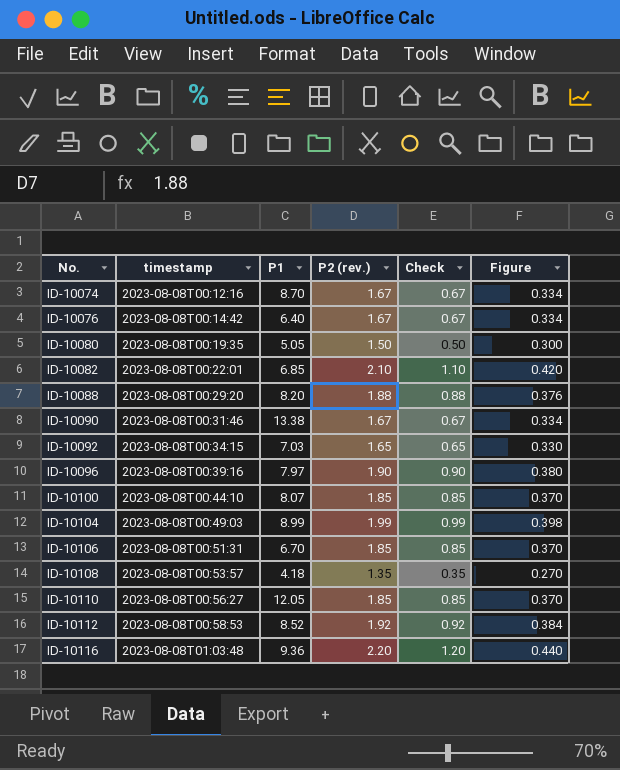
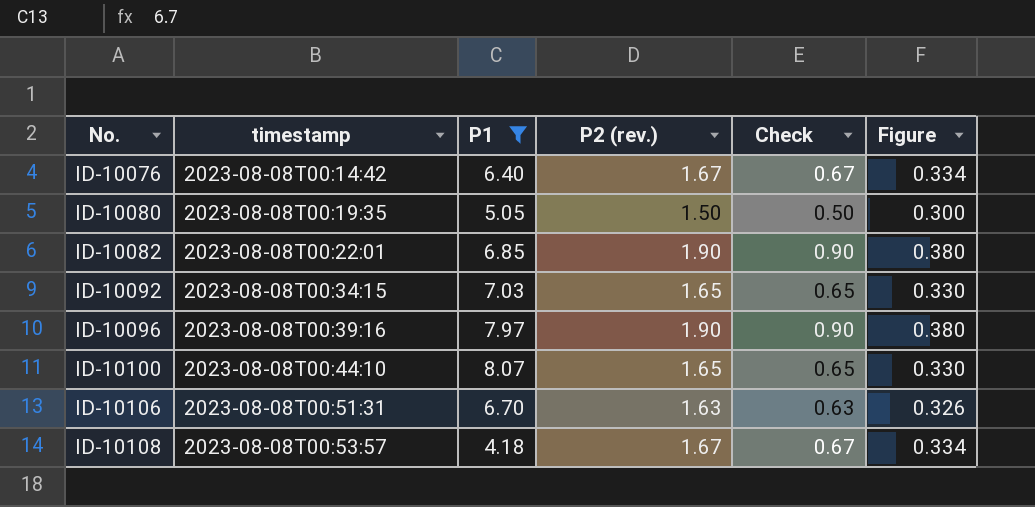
filter: none -> P1 <= 8.07
ID-10082 | P2 (rev.): 2.10 -> 1.90
ID-10082 | Check: 1.10 -> 0.90
ID-10082 | Figure: 0.420 -> 0.380
ID-10100 | P2 (rev.): 1.85 -> 1.65
ID-10100 | Check: 0.85 -> 0.65
ID-10100 | Figure: 0.370 -> 0.330
ID-10106 | P2 (rev.): 1.85 -> 1.63
ID-10106 | Check: 0.85 -> 0.63
ID-10106 | Figure: 0.370 -> 0.326
ID-10108 | P2 (rev.): 1.35 -> 1.67
ID-10108 | Check: 0.35 -> 0.67
ID-10108 | Figure: 0.270 -> 0.334

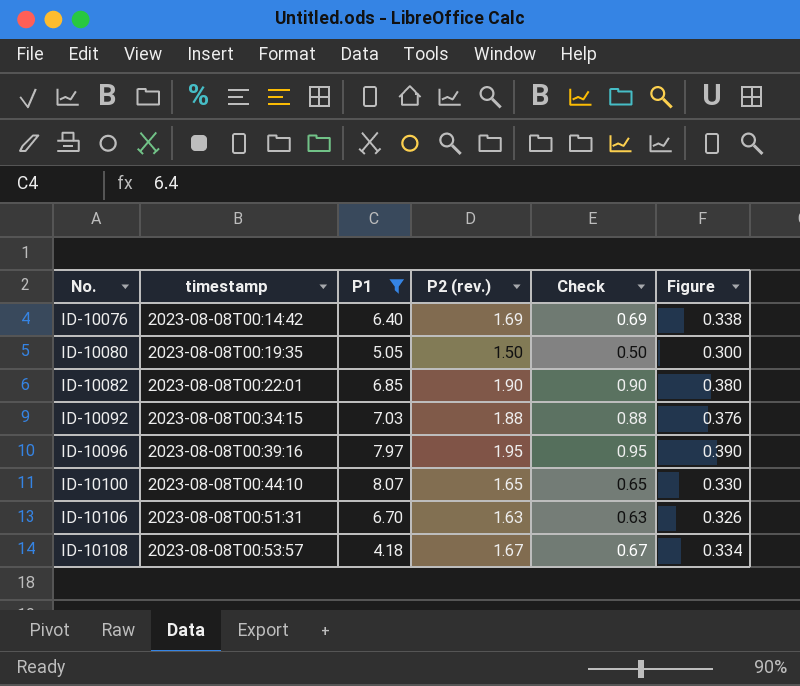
ID-10076 | P2 (rev.): 1.67 -> 1.69
ID-10076 | Check: 0.67 -> 0.69
ID-10076 | Figure: 0.334 -> 0.338
ID-10092 | P2 (rev.): 1.65 -> 1.88
ID-10092 | Check: 0.65 -> 0.88
ID-10092 | Figure: 0.330 -> 0.376
ID-10096 | P2 (rev.): 1.90 -> 1.95
ID-10096 | Check: 0.90 -> 0.95
ID-10096 | Figure: 0.380 -> 0.390

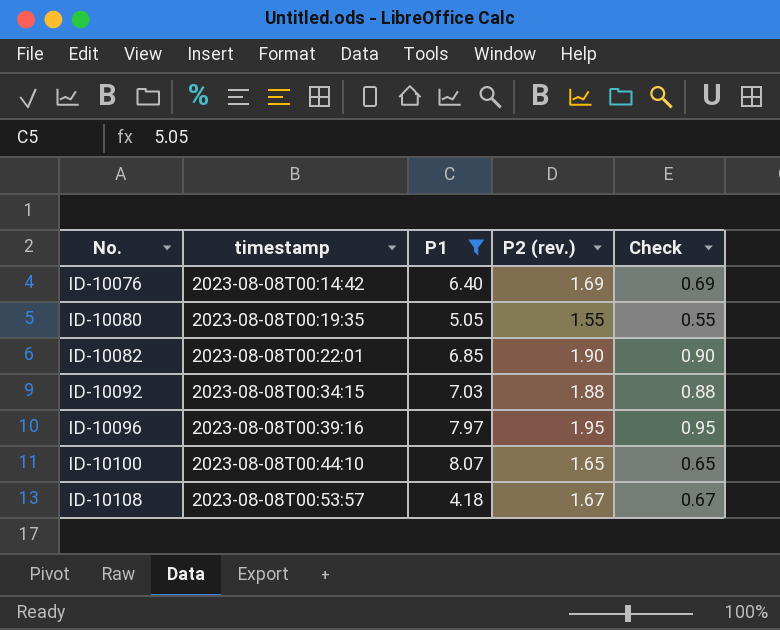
column Figure | formula: [P2 (rev.)] * 0.2 -> none
row ID-10106: 2023-08-08T00:51:31 | 6.70 | 1.63 | 0.63 | 0.326 -> none
ID-10080 | P2 (rev.): 1.50 -> 1.55
ID-10080 | Check: 0.50 -> 0.55

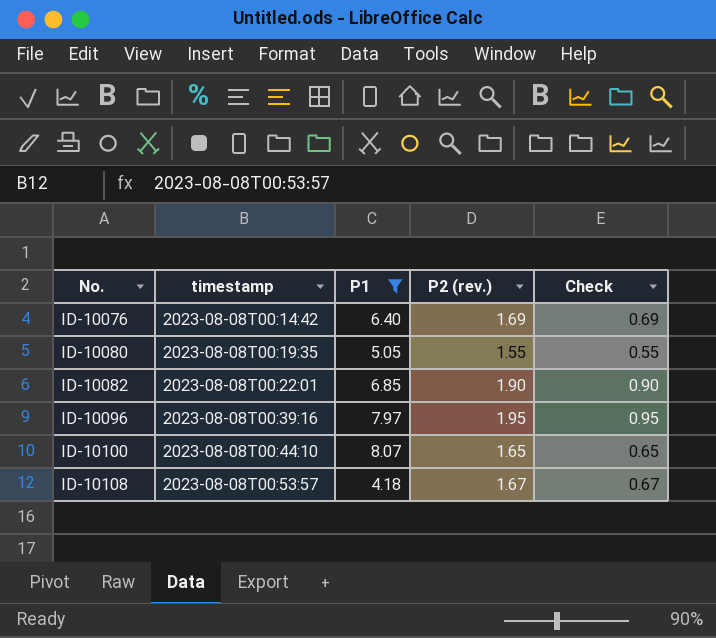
row ID-10092: 2023-08-08T00:34:15 | 7.03 | 1.88 | 0.88 -> none

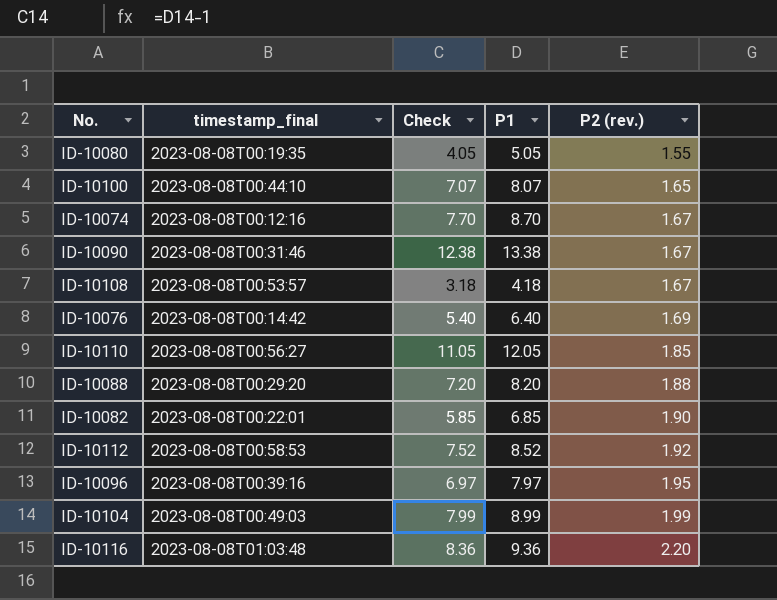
filter: P1 <= 8.07 -> none
row order: No. ascending -> P2 (rev.) ascending
column name: timestamp -> timestamp_final
column Check | formula: [P2 (rev.)] - 1 -> [P1] - 1
column Check | position: 5 -> 3

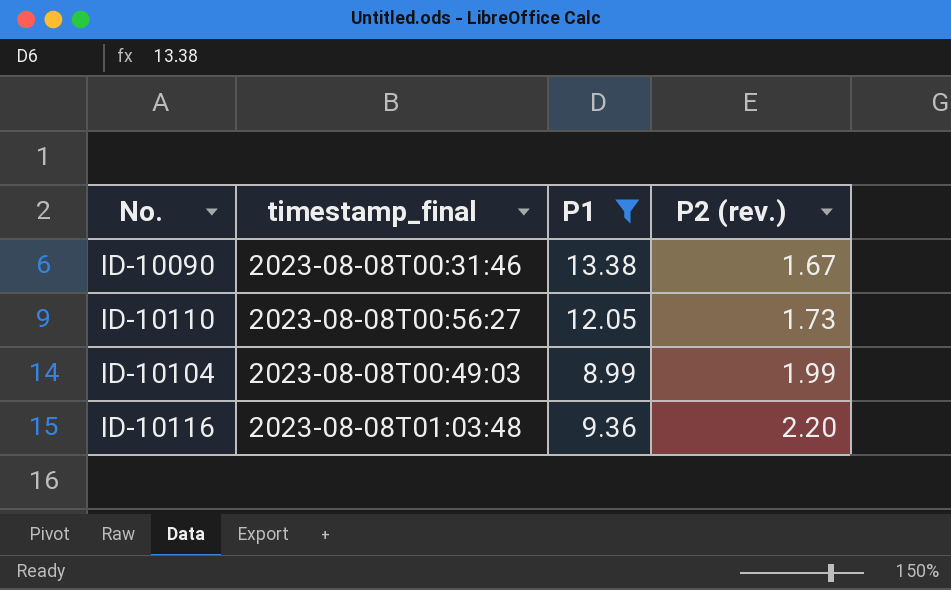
filter: none -> P1 >= 8.99
column Check | formula: [P1] - 1 -> none
ID-10110 | P2 (rev.): 1.85 -> 1.73

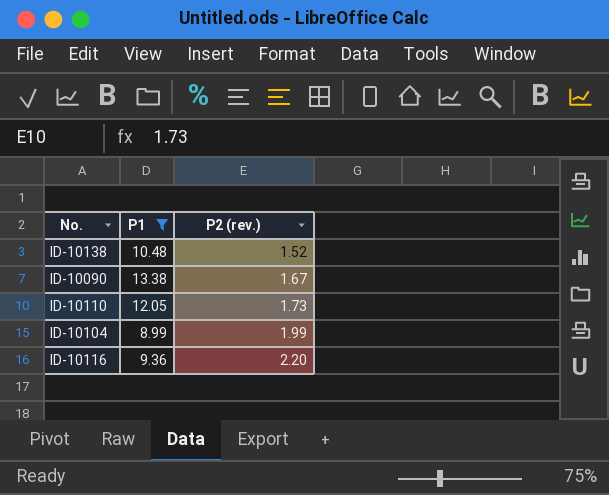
column timestamp_final | position: 2 -> none
row ID-10138: none -> 10.48 | 1.52

